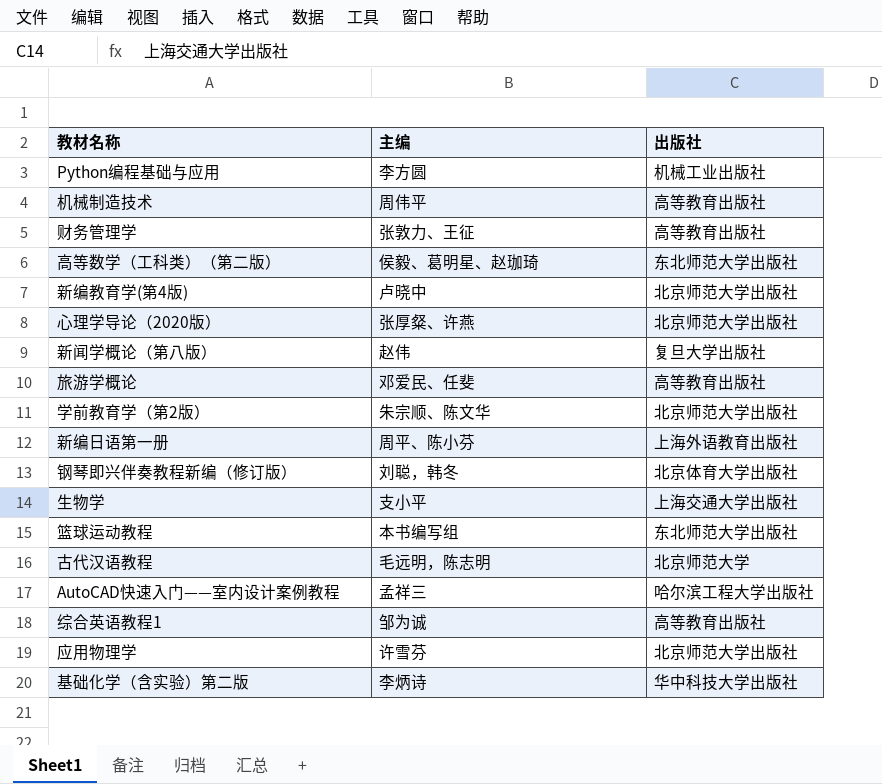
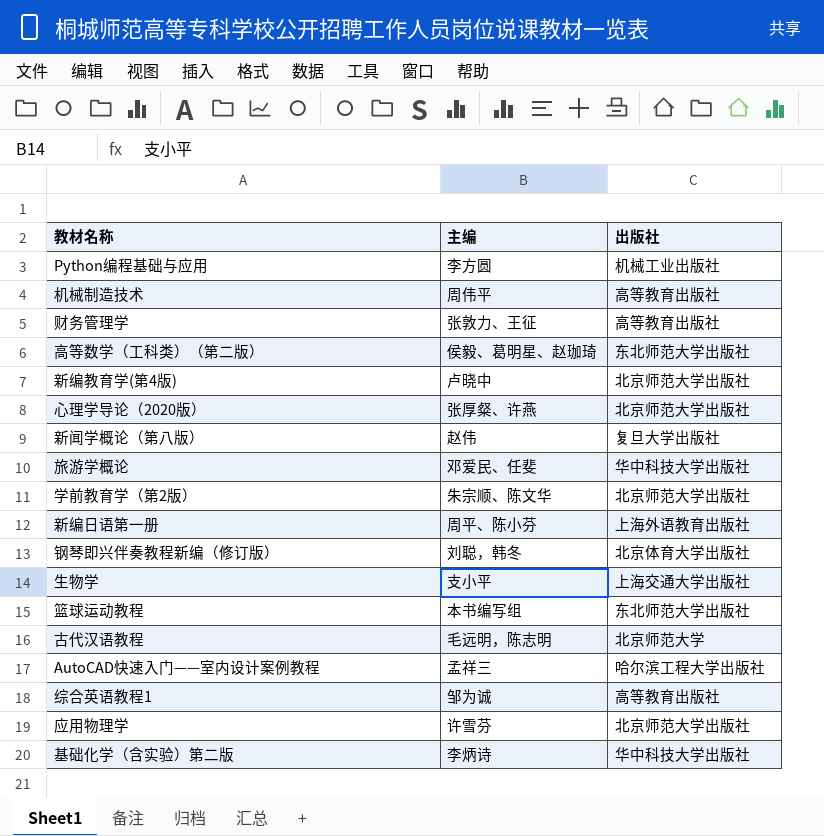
旅游学概论 | 出版社: 高等教育出版社 -> 华中科技大学出版社

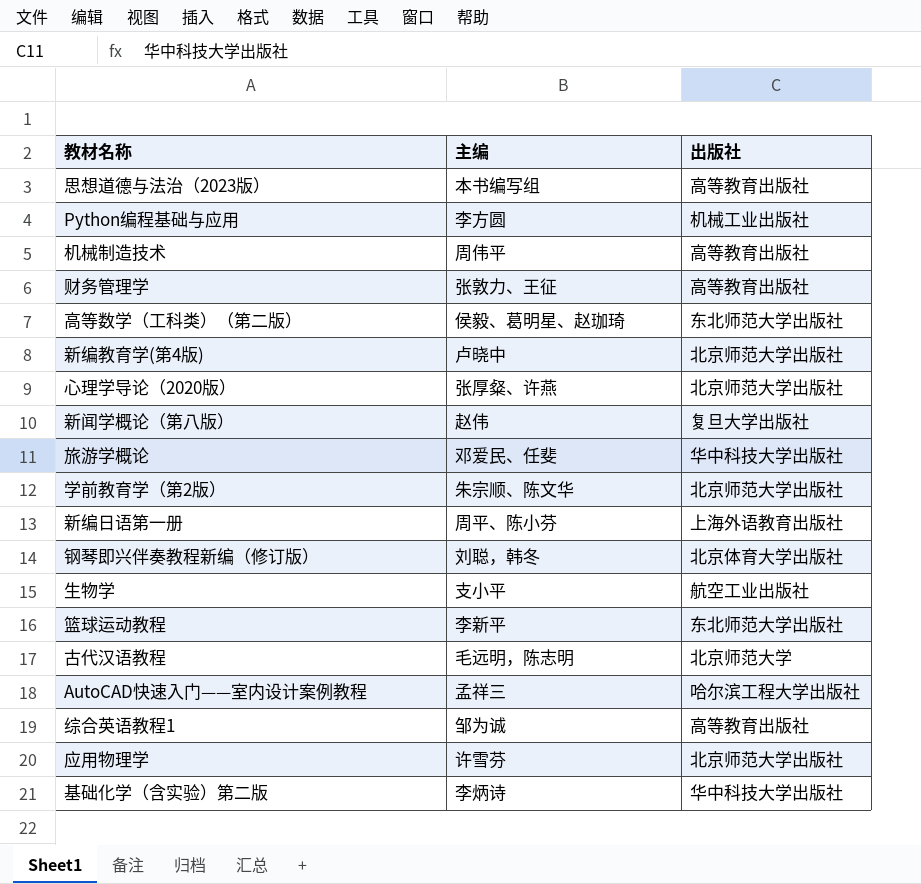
row 思想道德与法治（2023版）: none -> 本书编写组 | 高等教育出版社
生物学 | 出版社: 上海交通大学出版社 -> 航空工业出版社
篮球运动教程 | 主编: 本书编写组 -> 李新平

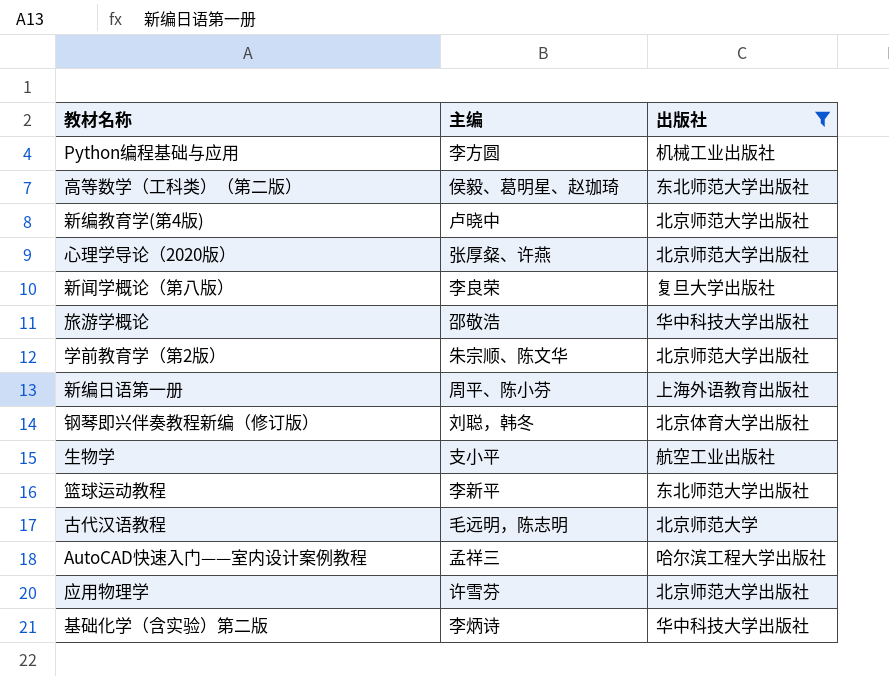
filter: none -> 出版社 != 高等教育出版社
新闻学概论（第八版） | 主编: 赵伟 -> 李良荣
旅游学概论 | 主编: 邓爱民、任斐 -> 邵敬浩

